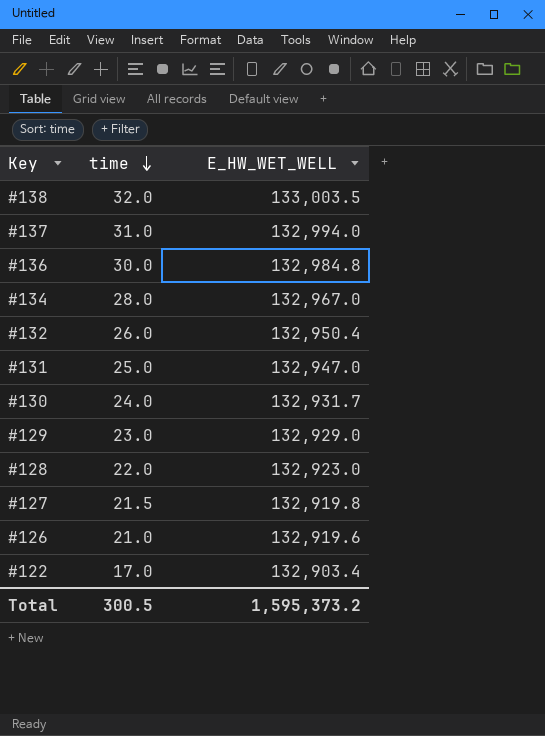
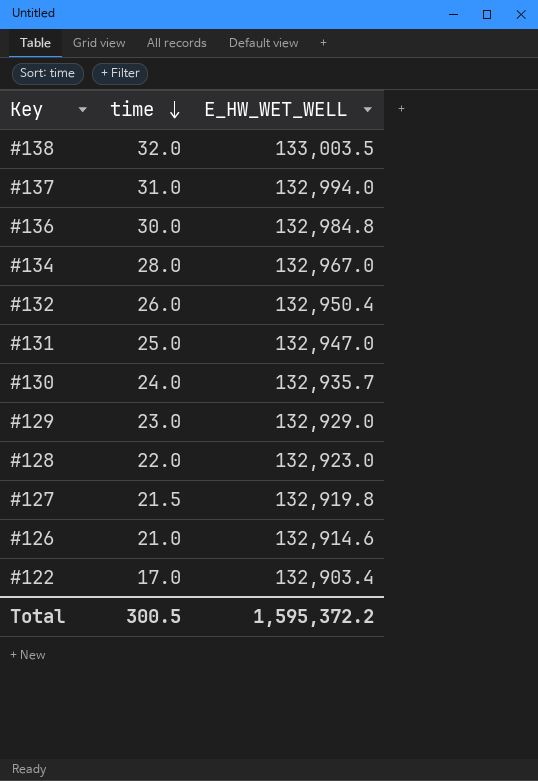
#130 | E_HW_WET_WELL: 132,931.7 -> 132,935.7
#126 | E_HW_WET_WELL: 132,919.6 -> 132,914.6
Total | E_HW_WET_WELL: 1,595,373.2 -> 1,595,372.2

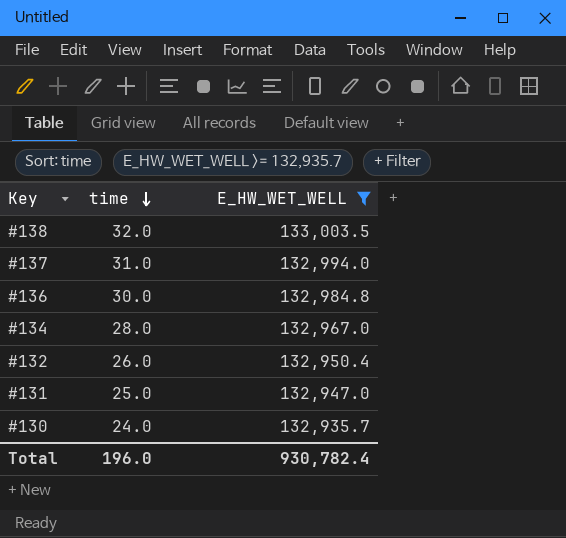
filter: none -> E_HW_WET_WELL >= 132,935.7
Total | time: 300.5 -> 196.0
Total | E_HW_WET_WELL: 1,595,372.2 -> 930,782.4

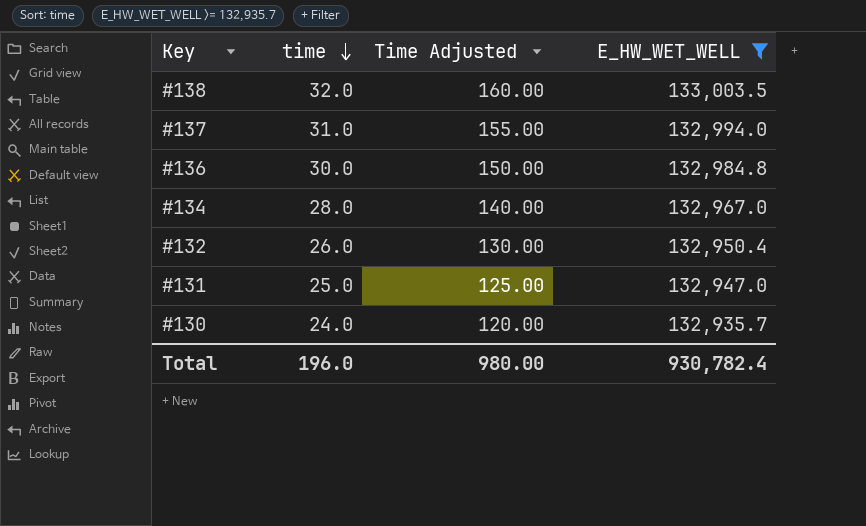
column Time Adjusted | formula: none -> [time] * 5

